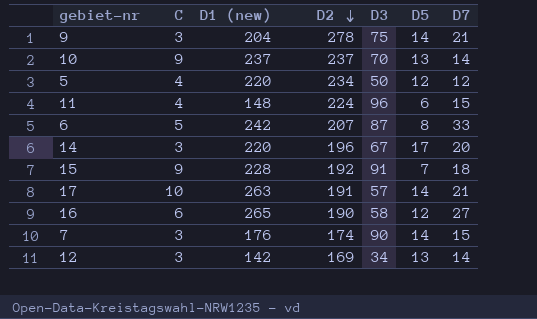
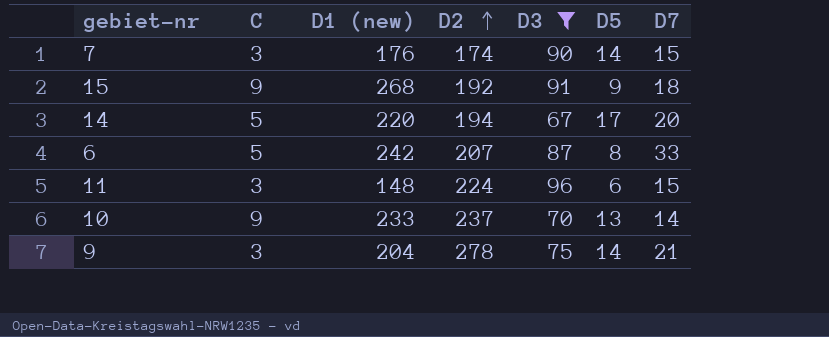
filter: none -> D3 >= 67
row order: D2 descending -> D2 ascending
15 | D1 (new): 228 -> 268
15 | D5: 7 -> 9
14 | C: 3 -> 5
14 | D2: 196 -> 194
11 | C: 4 -> 3
10 | D1 (new): 237 -> 233

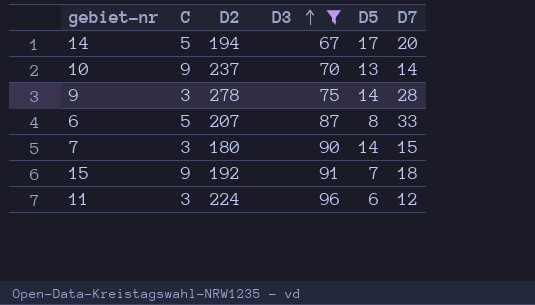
row order: D2 ascending -> D3 ascending
column D1 (new) | position: 3 -> none
9 | D7: 21 -> 28
7 | D2: 174 -> 180
15 | D5: 9 -> 7
11 | D7: 15 -> 12

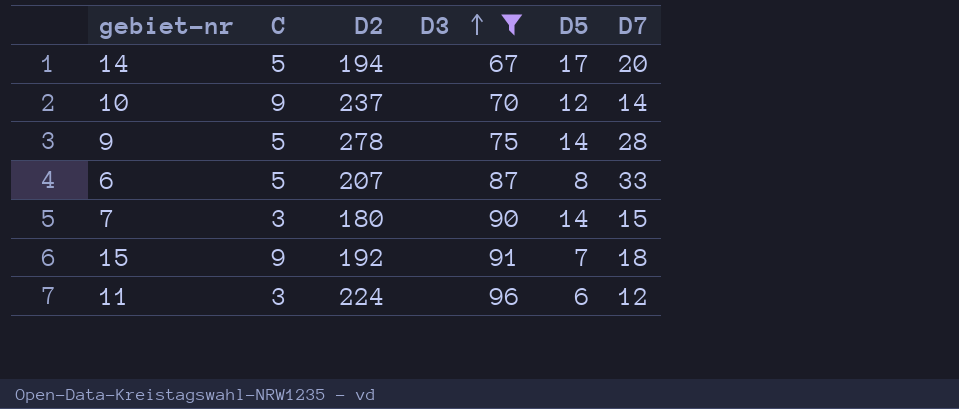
10 | D5: 13 -> 12
9 | C: 3 -> 5

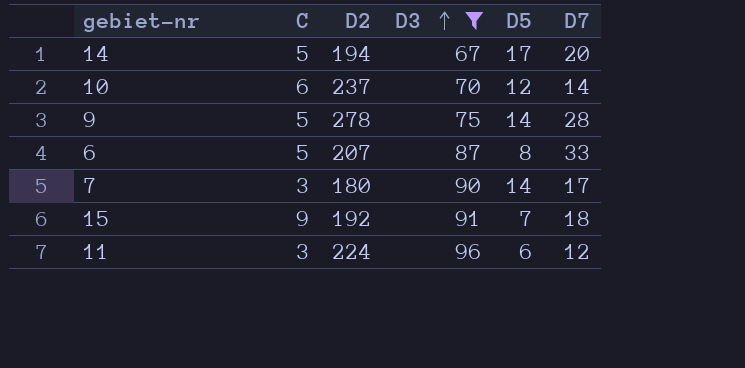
10 | C: 9 -> 6
7 | D7: 15 -> 17

